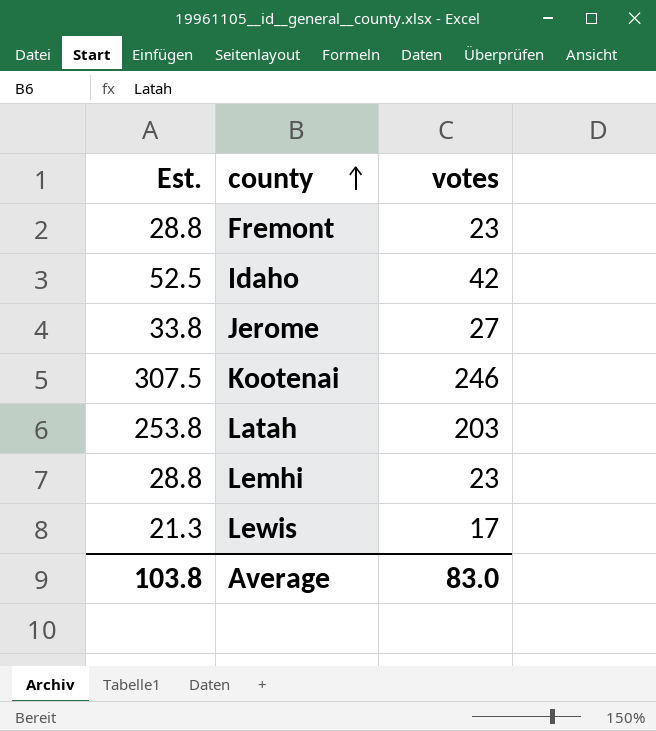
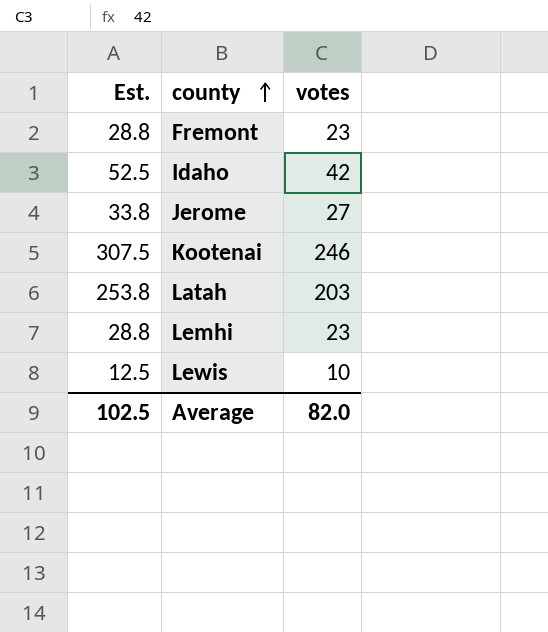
Lewis | Est.: 21.3 -> 12.5
Lewis | votes: 17 -> 10
Average | Est.: 103.8 -> 102.5
Average | votes: 83.0 -> 82.0

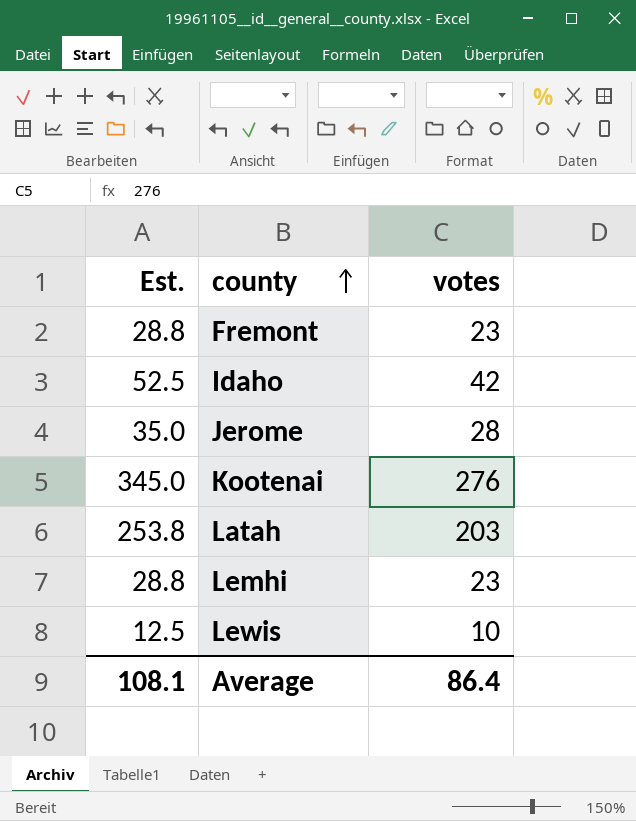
Jerome | Est.: 33.8 -> 35.0
Jerome | votes: 27 -> 28
Kootenai | Est.: 307.5 -> 345.0
Kootenai | votes: 246 -> 276
Average | Est.: 102.5 -> 108.1
Average | votes: 82.0 -> 86.4

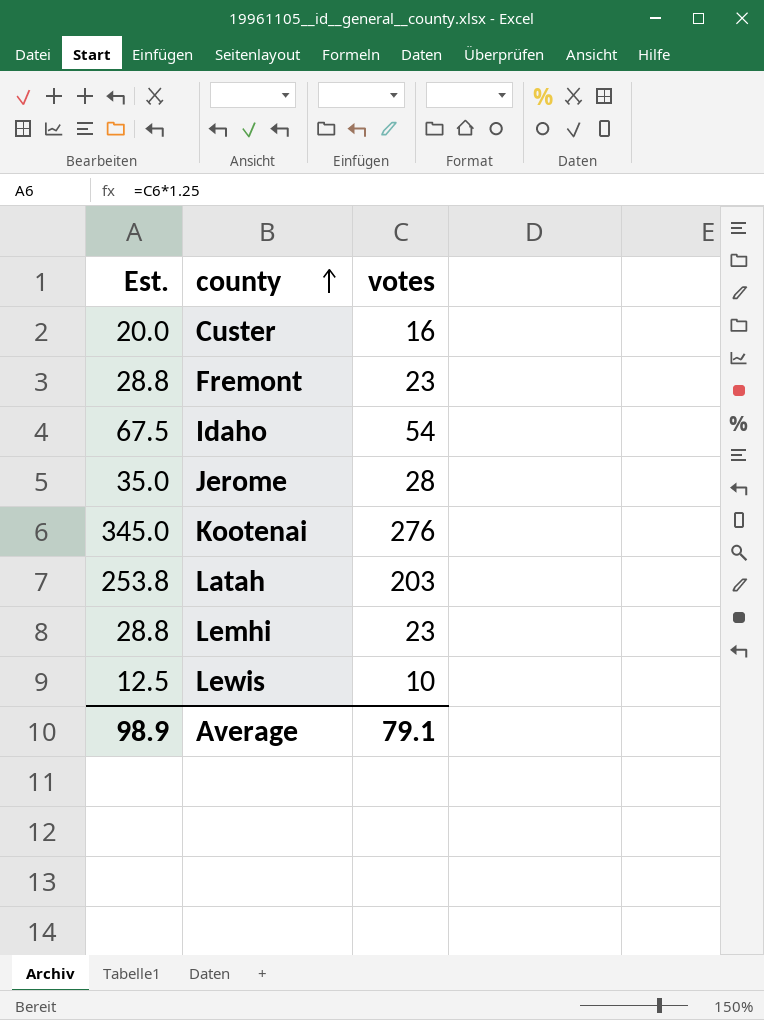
row Custer: none -> 20.0 | 16
Idaho | Est.: 52.5 -> 67.5
Idaho | votes: 42 -> 54
Average | Est.: 108.1 -> 98.9
Average | votes: 86.4 -> 79.1

